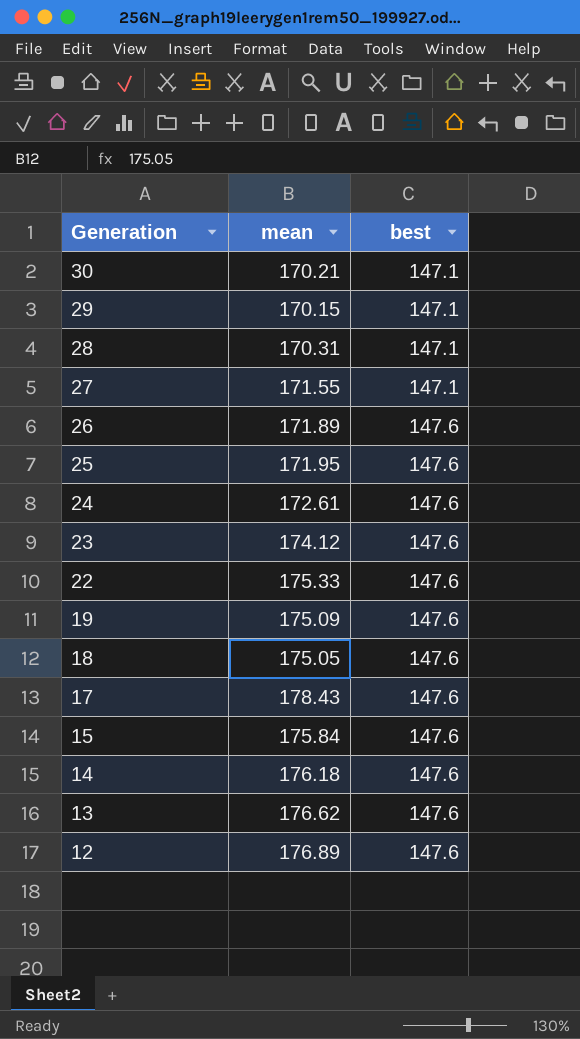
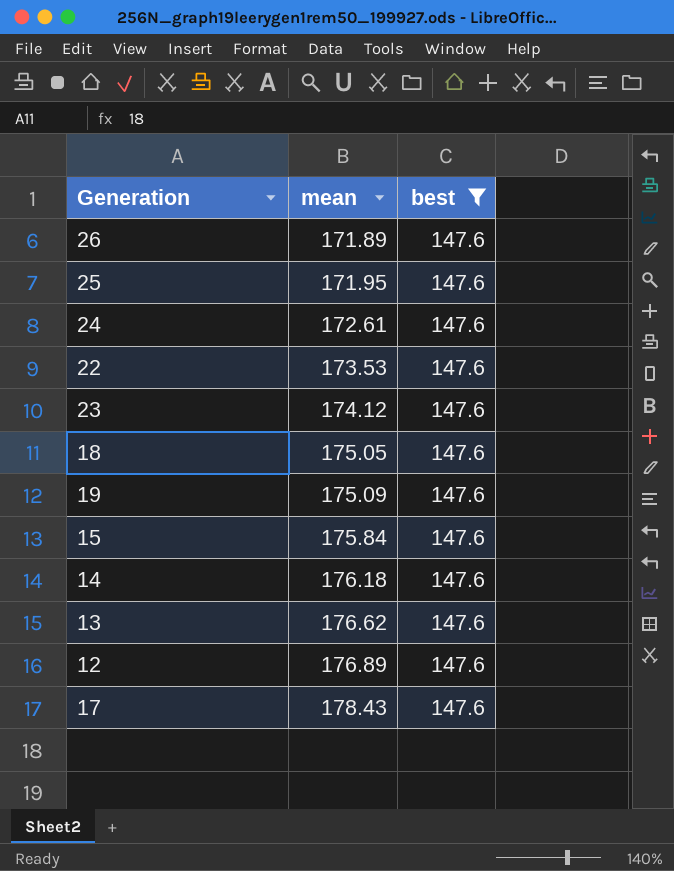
filter: none -> best = 147.6
row order: Generation descending -> mean ascending
22 | mean: 175.33 -> 173.53

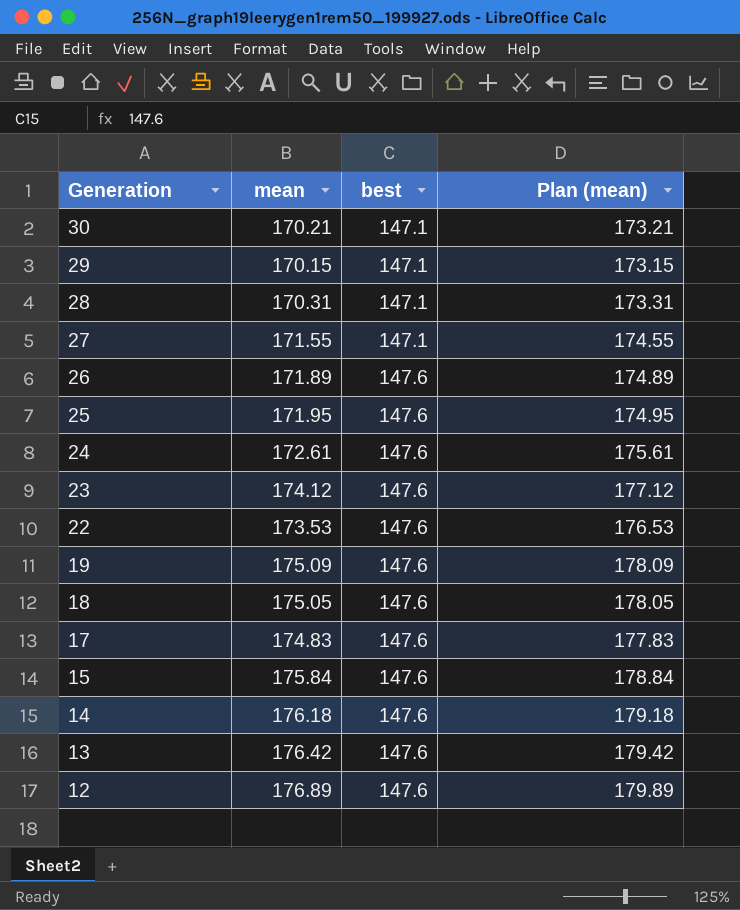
filter: best = 147.6 -> none
row order: mean ascending -> Generation descending
column Plan (mean) | formula: none -> [mean] + 3
17 | mean: 178.43 -> 174.83
13 | mean: 176.62 -> 176.42

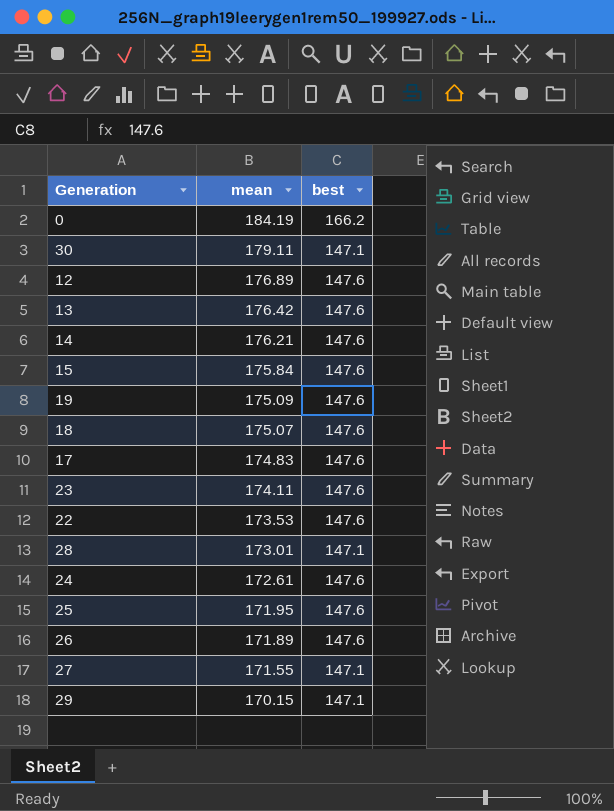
row order: Generation descending -> mean descending
column Plan (mean) | formula: [mean] + 3 -> none
row 0: none -> 184.19 | 166.2
30 | mean: 170.21 -> 179.11
14 | mean: 176.18 -> 176.21
18 | mean: 175.05 -> 175.07
23 | mean: 174.12 -> 174.11
28 | mean: 170.31 -> 173.01

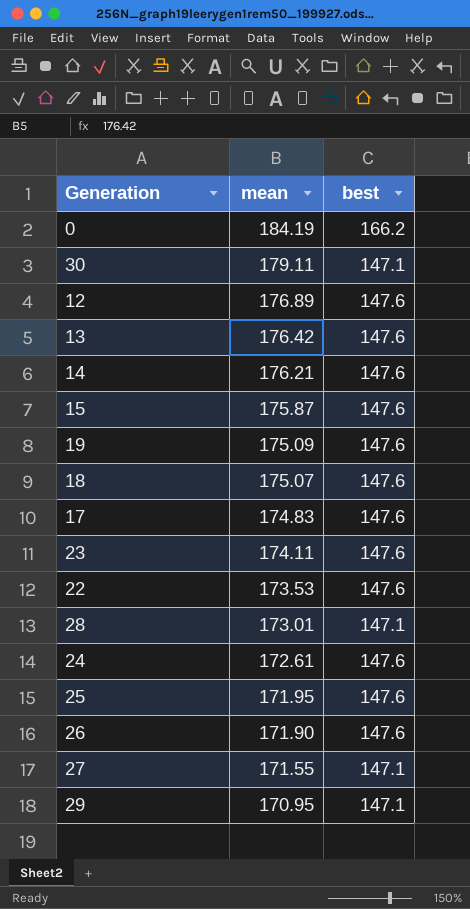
15 | mean: 175.84 -> 175.87
26 | mean: 171.89 -> 171.90
29 | mean: 170.15 -> 170.95

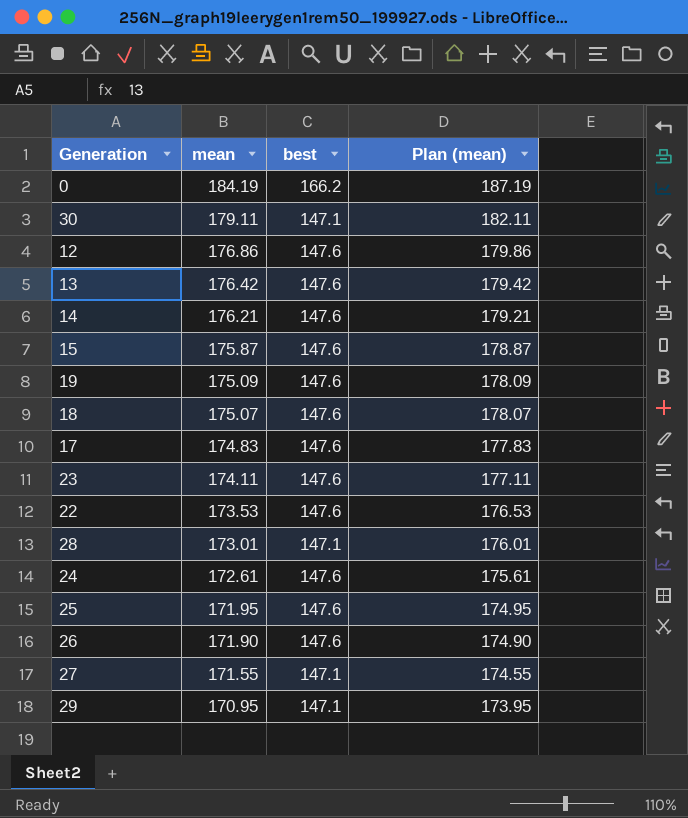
column Plan (mean) | formula: none -> [mean] + 3
12 | mean: 176.89 -> 176.86

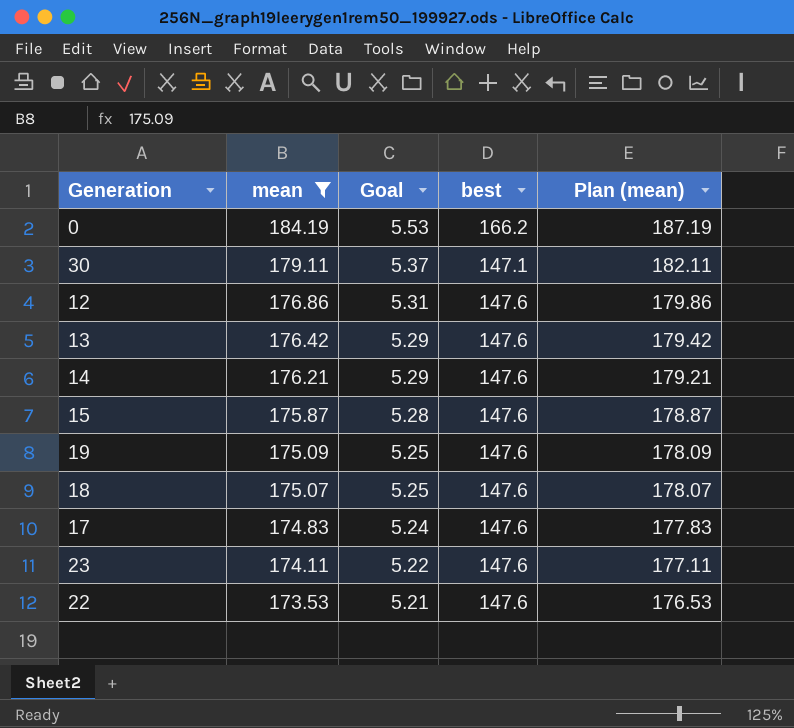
filter: none -> mean >= 173.53
column Goal | formula: none -> [mean] * 0.03

